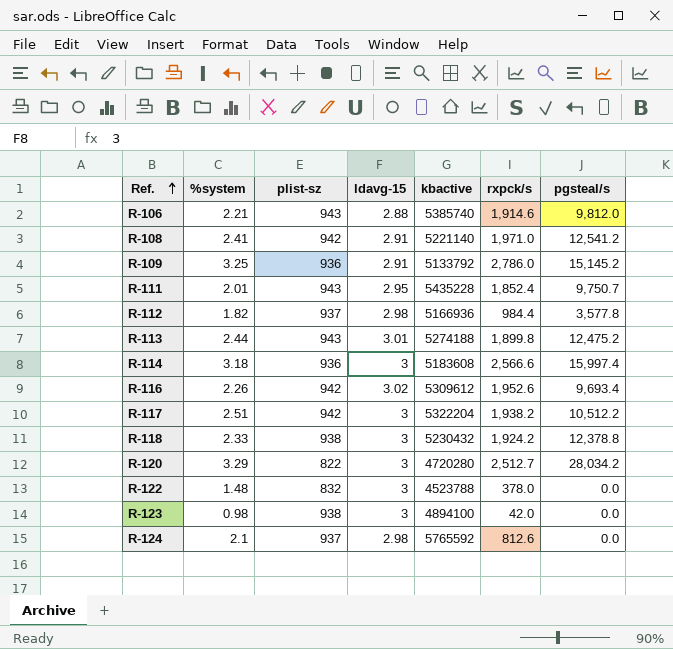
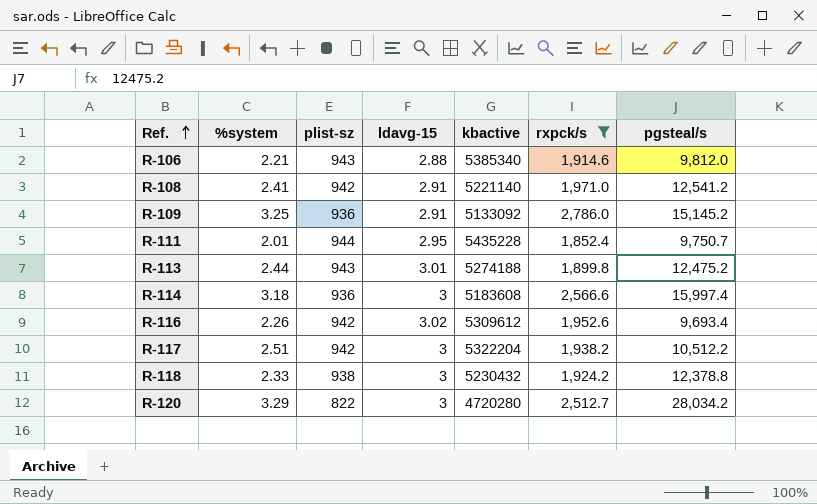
filter: none -> rxpck/s >= 1,852.4
R-106 | kbactive: 5385740 -> 5385340
R-109 | kbactive: 5133792 -> 5133092
R-111 | plist-sz: 943 -> 944

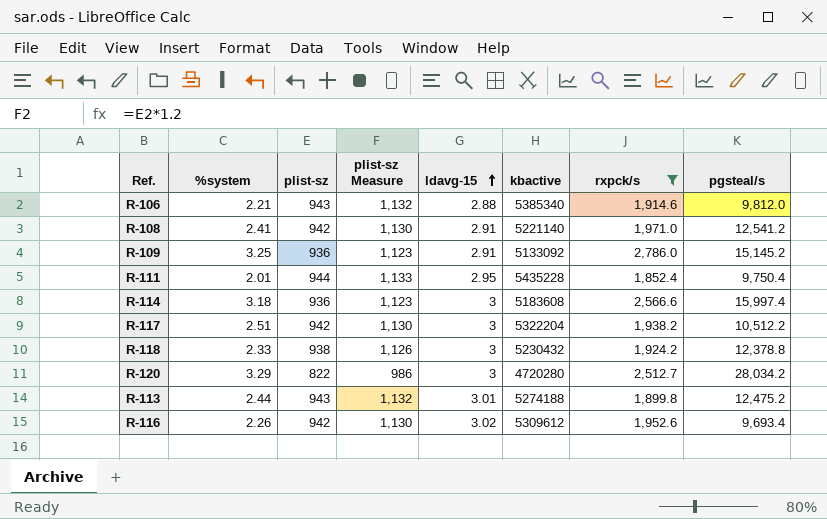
row order: Ref. ascending -> ldavg-15 ascending
column plist-sz Measure | formula: none -> [plist-sz] * 1.2
R-111 | pgsteal/s: 9,750.7 -> 9,750.4

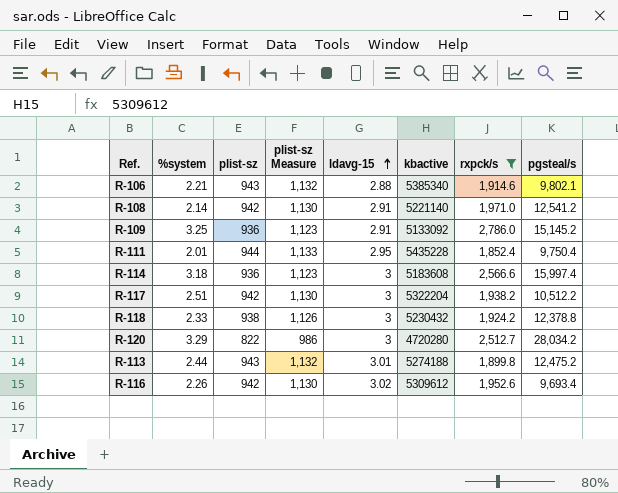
R-106 | pgsteal/s: 9,812.0 -> 9,802.1
R-108 | %system: 2.41 -> 2.14

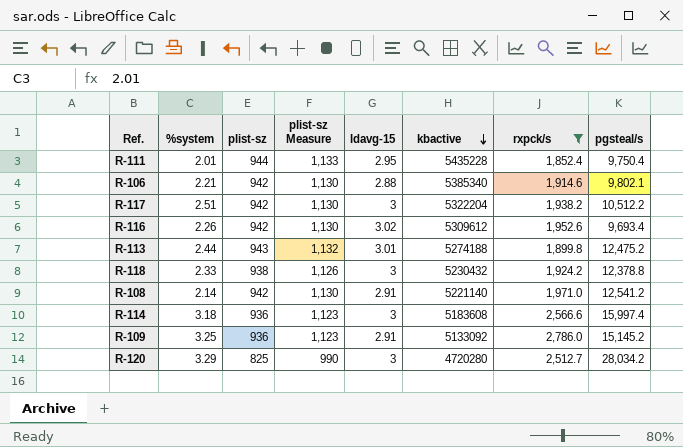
row order: ldavg-15 ascending -> kbactive descending
R-106 | plist-sz: 943 -> 942
R-106 | plist-sz Measure: 1,132 -> 1,130
R-120 | plist-sz: 822 -> 825
R-120 | plist-sz Measure: 986 -> 990

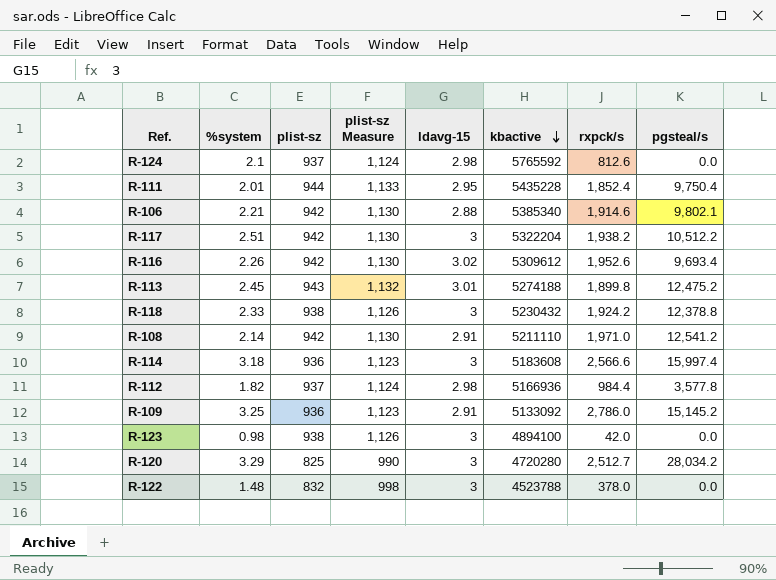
filter: rxpck/s >= 1,852.4 -> none
R-113 | %system: 2.44 -> 2.45
R-108 | kbactive: 5221140 -> 5211110

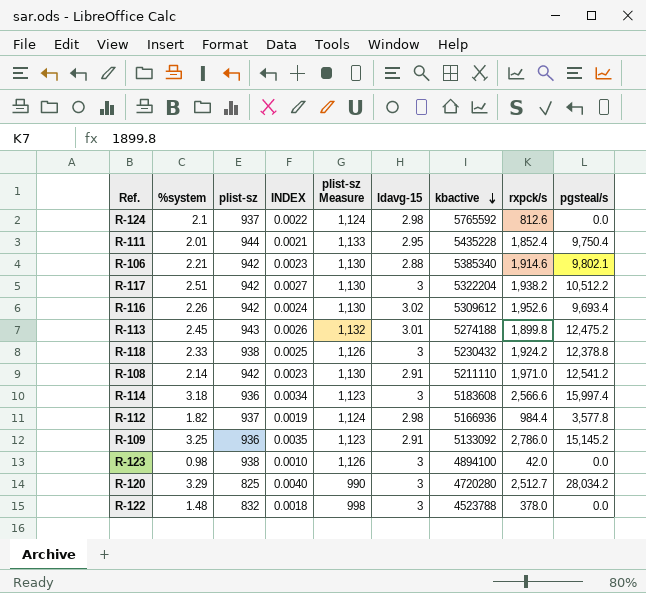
column INDEX | formula: none -> [%system] / [plist-sz]

